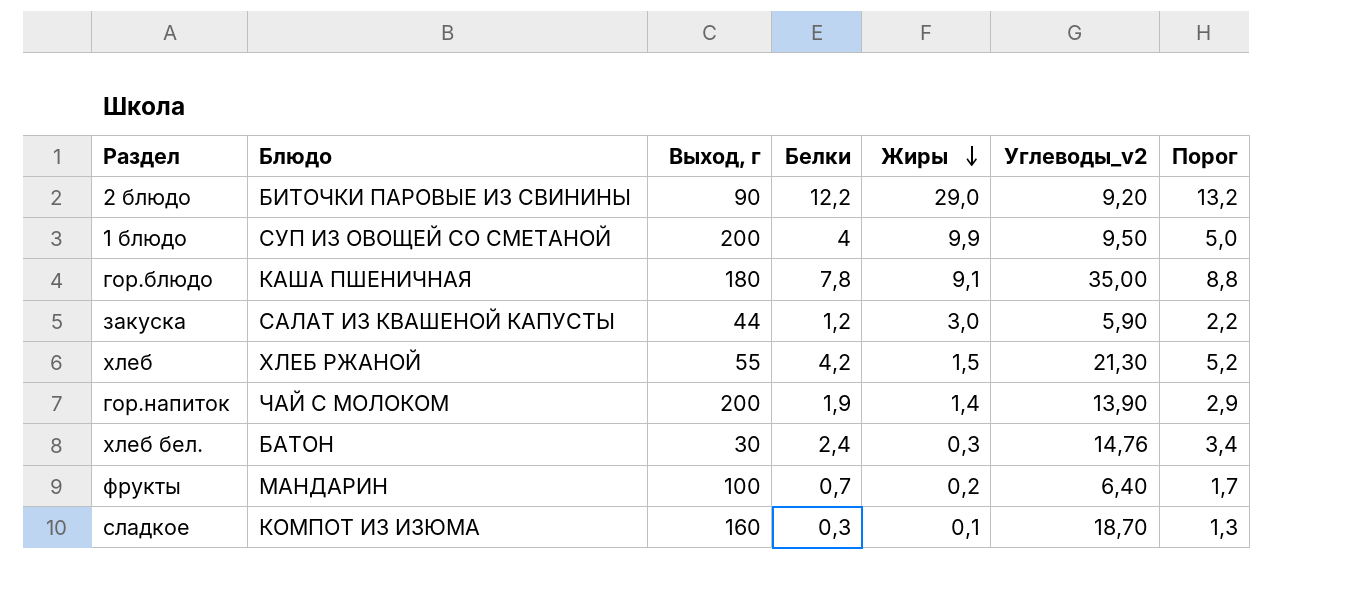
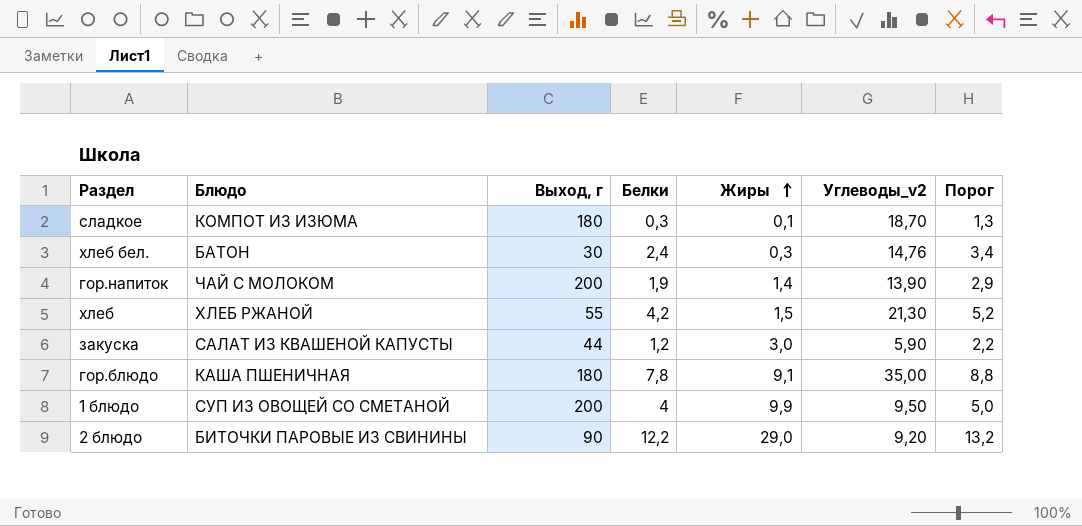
row order: Жиры descending -> Жиры ascending
row фрукты: МАНДАРИН | 100 | 0,7 | 0,2 | 6,40 | 1,7 -> none
сладкое | Выход, г: 160 -> 180

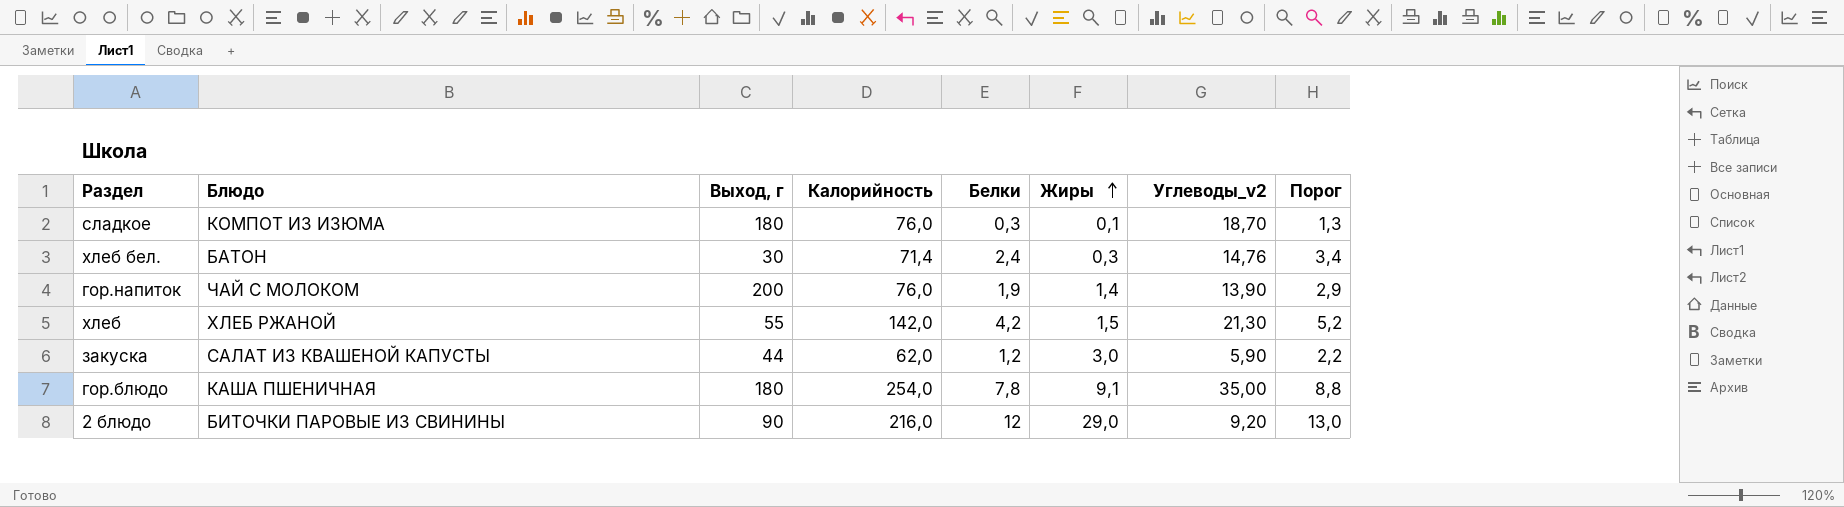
column Калорийность | position: none -> 4
row 1 блюдо: СУП ИЗ ОВОЩЕЙ СО СМЕТАНОЙ | 200 | 4 | 9,9 | 9,50 | 5,0 -> none
2 блюдо | Белки: 12,2 -> 12
2 блюдо | Порог: 13,2 -> 13,0

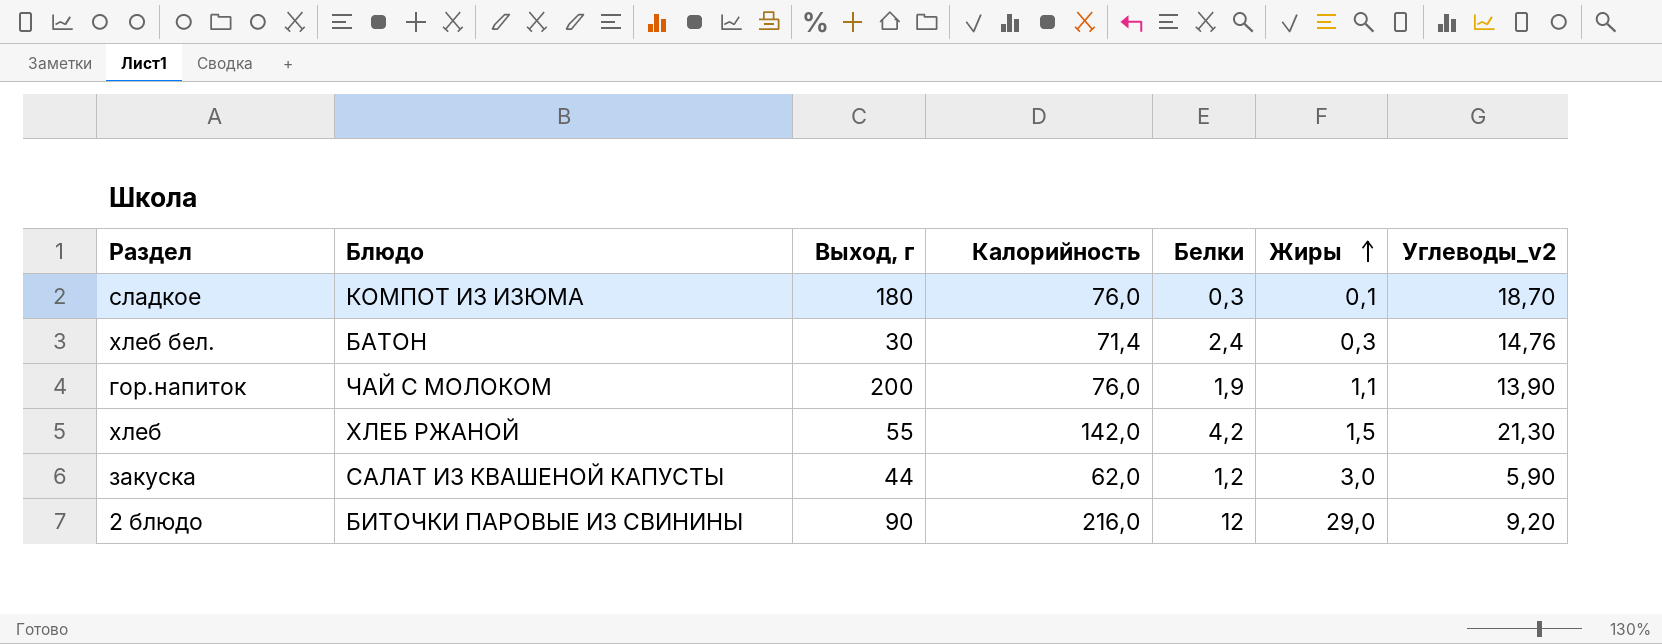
column Порог | formula: [Белки] + 1 -> none
row гор.блюдо: КАША ПШЕНИЧНАЯ | 180 | 254,0 | 7,8 | 9,1 | 35,00 | 8,8 -> none
гор.напиток | Жиры: 1,4 -> 1,1

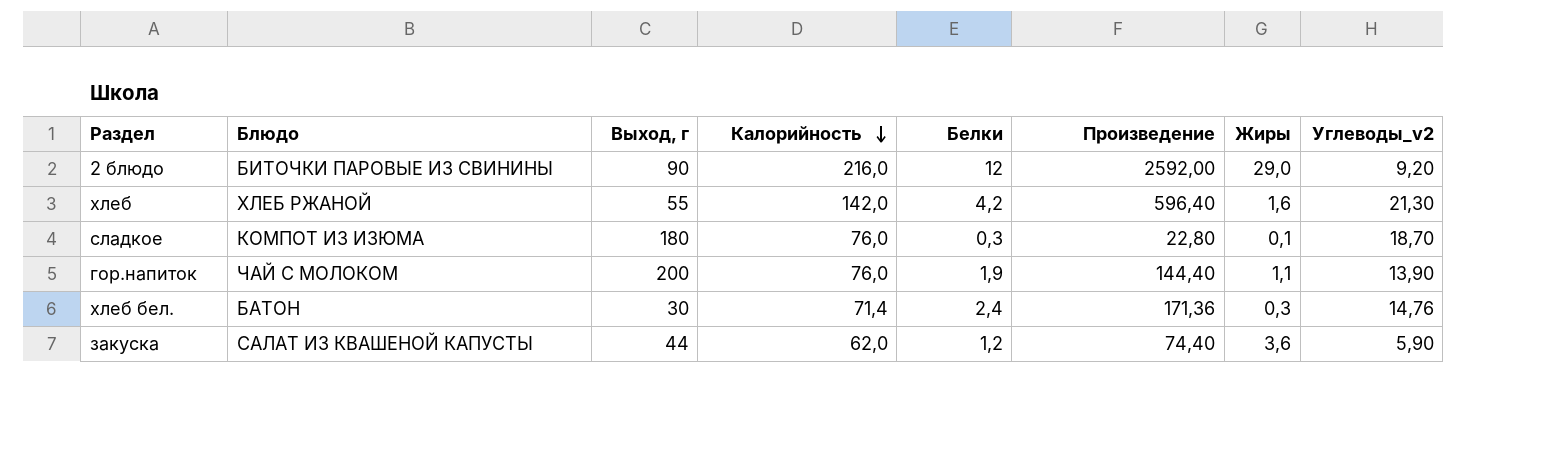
row order: Жиры ascending -> Калорийность descending
column Произведение | formula: none -> [Калорийность] * [Белки]
хлеб | Жиры: 1,5 -> 1,6
закуска | Жиры: 3,0 -> 3,6

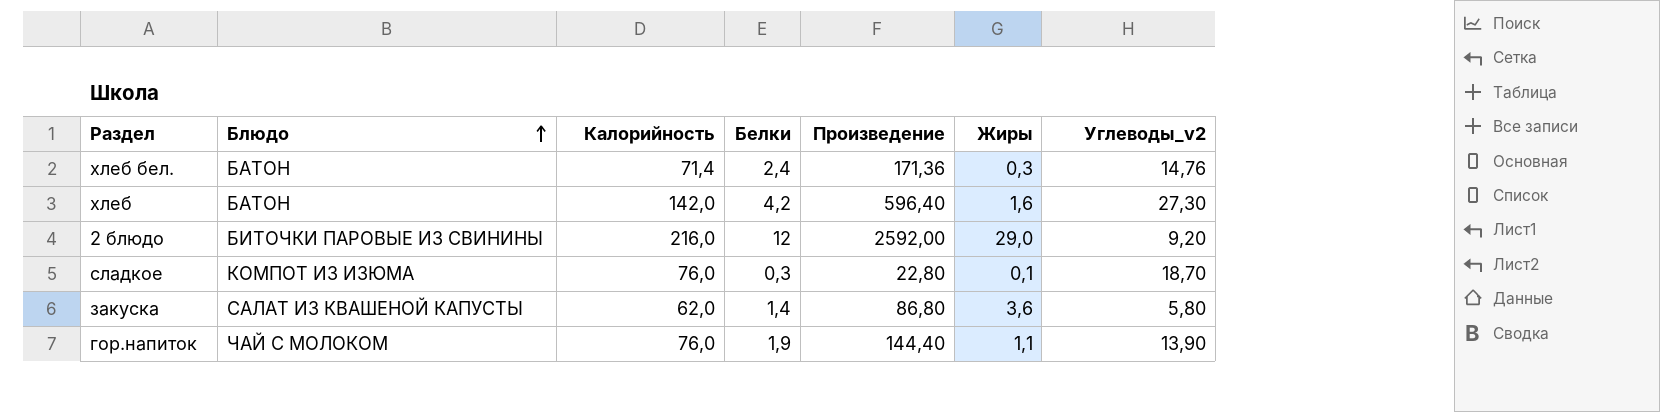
row order: Калорийность descending -> Блюдо ascending
column Выход, г | position: 3 -> none
хлеб | Блюдо: ХЛЕБ РЖАНОЙ -> БАТОН
хлеб | Углеводы_v2: 21,30 -> 27,30
закуска | Белки: 1,2 -> 1,4
закуска | Произведение: 74,40 -> 86,80
закуска | Углеводы_v2: 5,90 -> 5,80

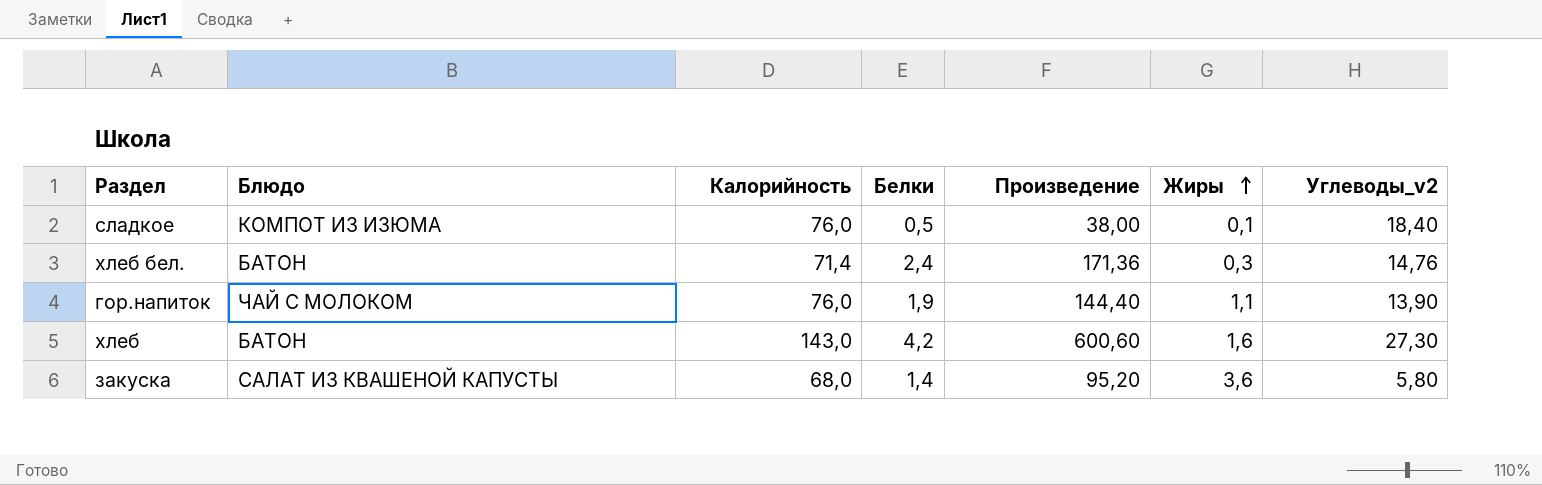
row order: Блюдо ascending -> Жиры ascending
row 2 блюдо: БИТОЧКИ ПАРОВЫЕ ИЗ СВИНИНЫ | 216,0 | 12 | 2592,00 | 29,0 | 9,20 -> none
сладкое | Белки: 0,3 -> 0,5
сладкое | Произведение: 22,80 -> 38,00
сладкое | Углеводы_v2: 18,70 -> 18,40
хлеб | Калорийность: 142,0 -> 143,0
хлеб | Произведение: 596,40 -> 600,60
закуска | Калорийность: 62,0 -> 68,0
закуска | Произведение: 86,80 -> 95,20

